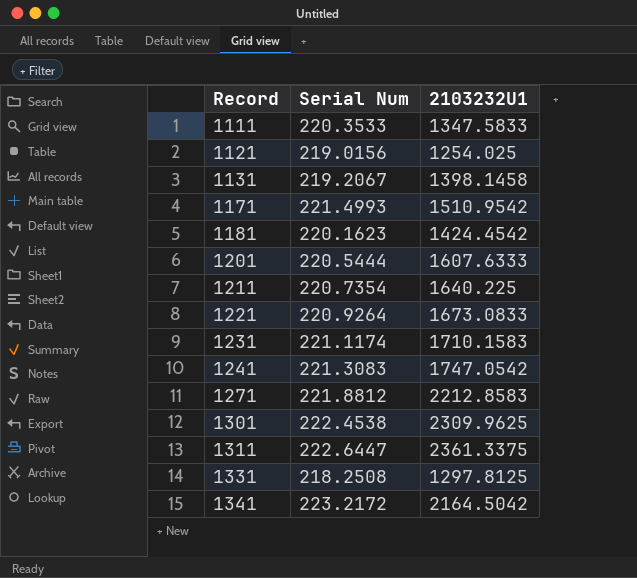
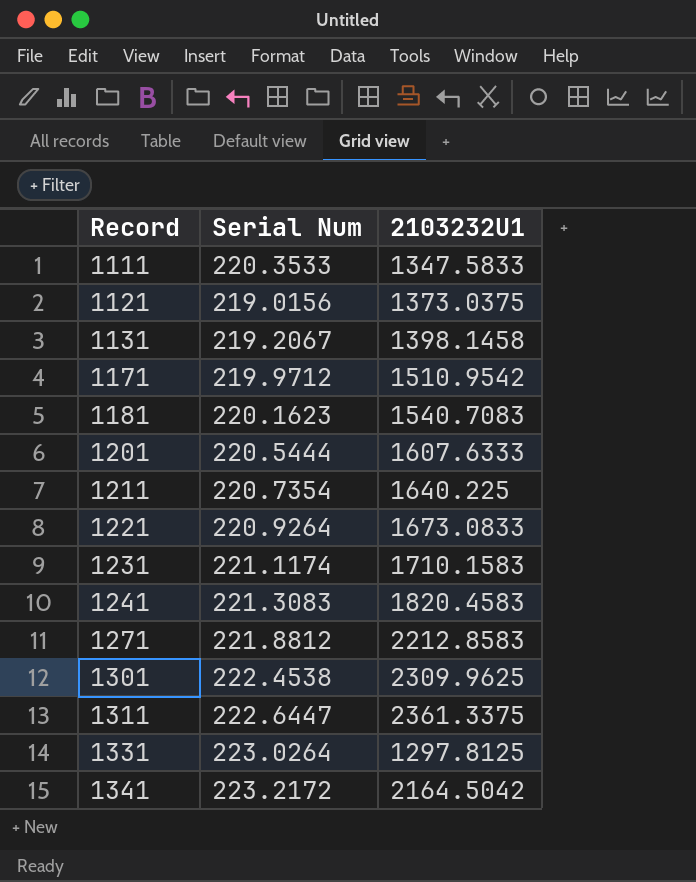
1121 | 2103232U1: 1254.025 -> 1373.0375
1171 | Serial Num: 221.4993 -> 219.9712
1181 | 2103232U1: 1424.4542 -> 1540.7083
1241 | 2103232U1: 1747.0542 -> 1820.4583
1331 | Serial Num: 218.2508 -> 223.0264

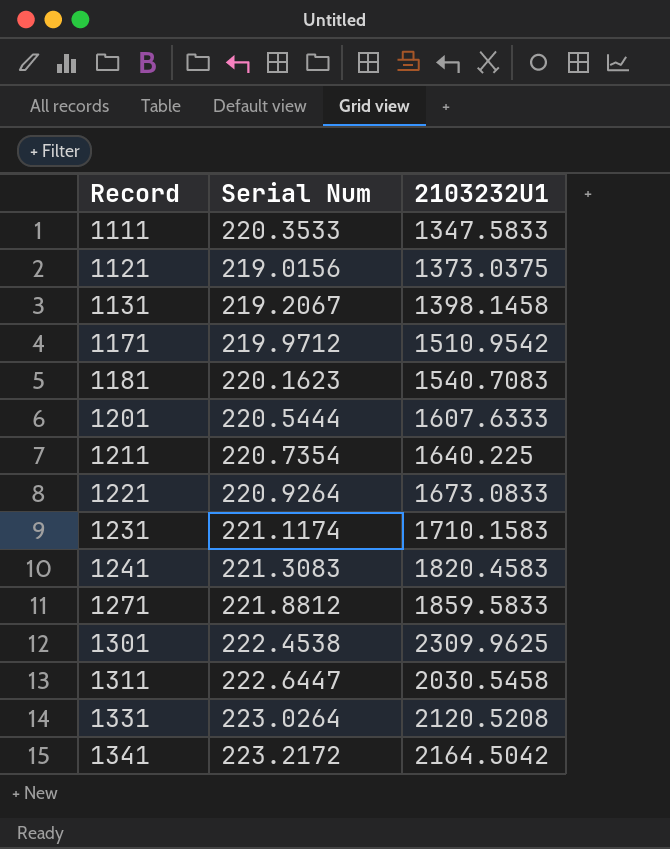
1271 | 2103232U1: 2212.8583 -> 1859.5833
1311 | 2103232U1: 2361.3375 -> 2030.5458
1331 | 2103232U1: 1297.8125 -> 2120.5208

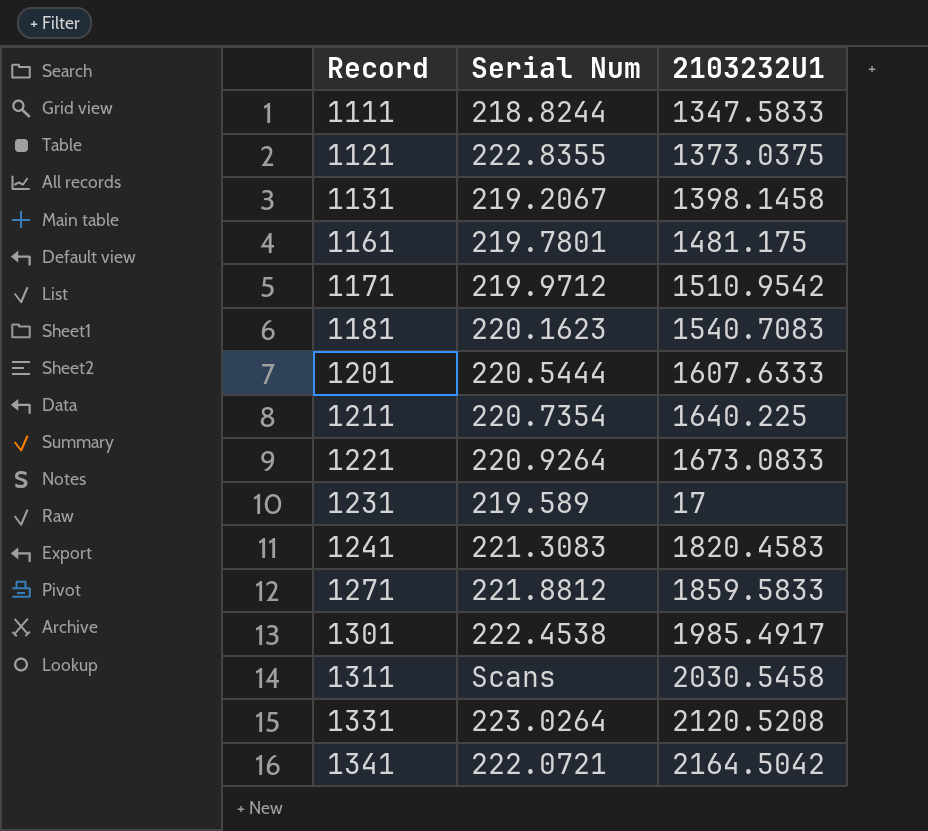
1111 | Serial Num: 220.3533 -> 218.8244
1121 | Serial Num: 219.0156 -> 222.8355
row 1161: none -> 219.7801 | 1481.175
1231 | Serial Num: 221.1174 -> 219.589
1231 | 2103232U1: 1710.1583 -> 17
1301 | 2103232U1: 2309.9625 -> 1985.4917
1311 | Serial Num: 222.6447 -> Scans
1341 | Serial Num: 223.2172 -> 222.0721

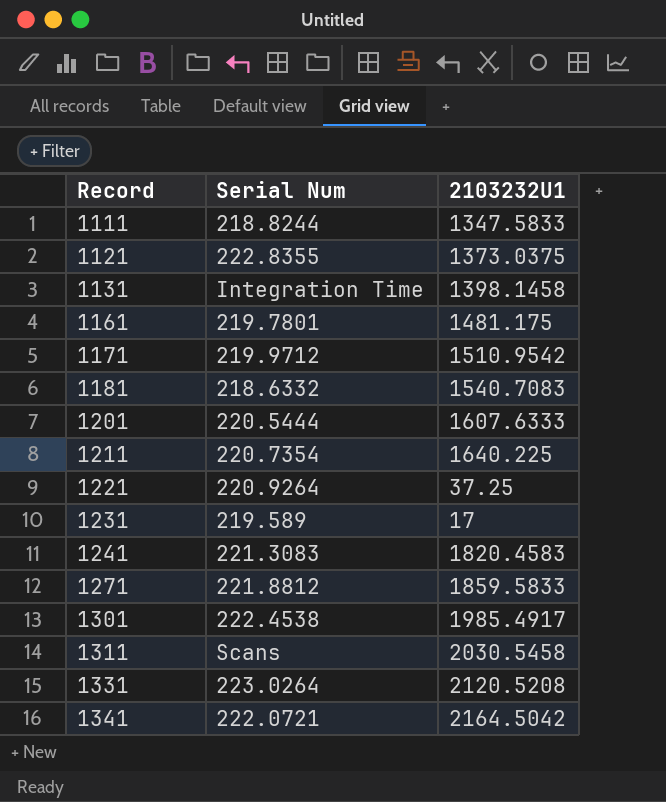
1131 | Serial Num: 219.2067 -> Integration Time
1181 | Serial Num: 220.1623 -> 218.6332
1221 | 2103232U1: 1673.0833 -> 37.25

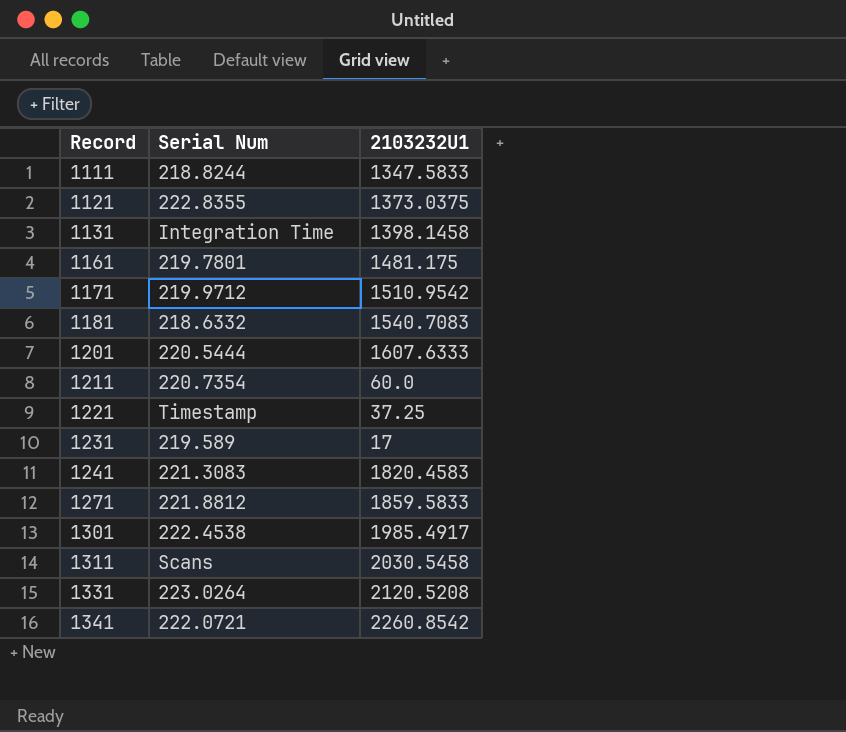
1211 | 2103232U1: 1640.225 -> 60.0
1221 | Serial Num: 220.9264 -> Timestamp
1341 | 2103232U1: 2164.5042 -> 2260.8542

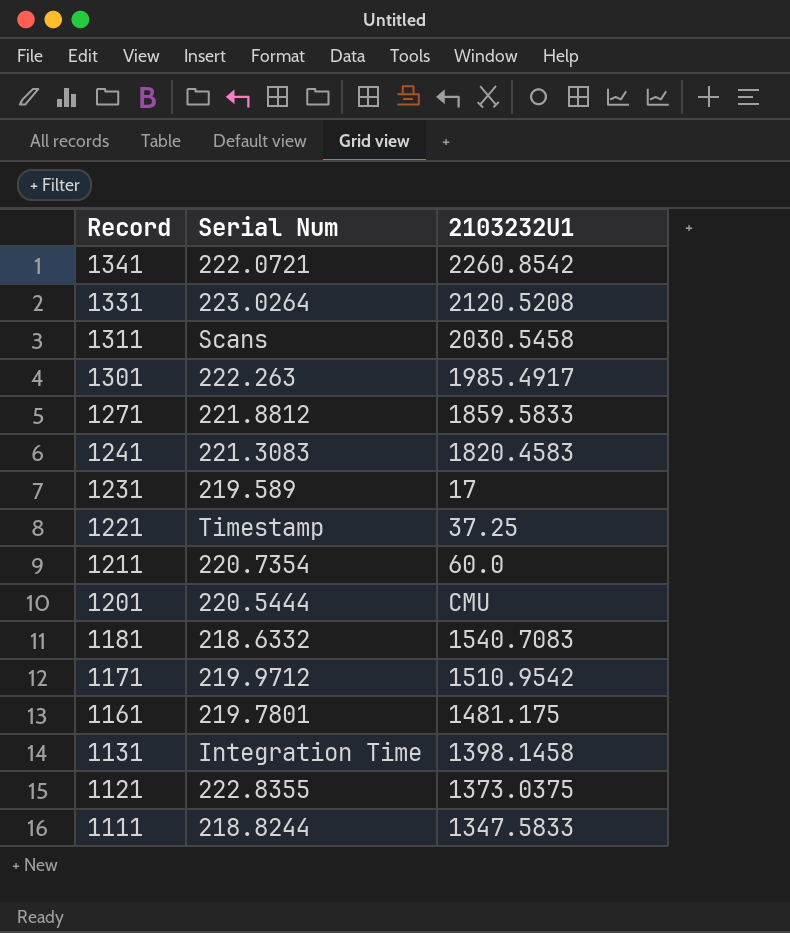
row order: Record ascending -> Record descending
1301 | Serial Num: 222.4538 -> 222.263
1201 | 2103232U1: 1607.6333 -> CMU

